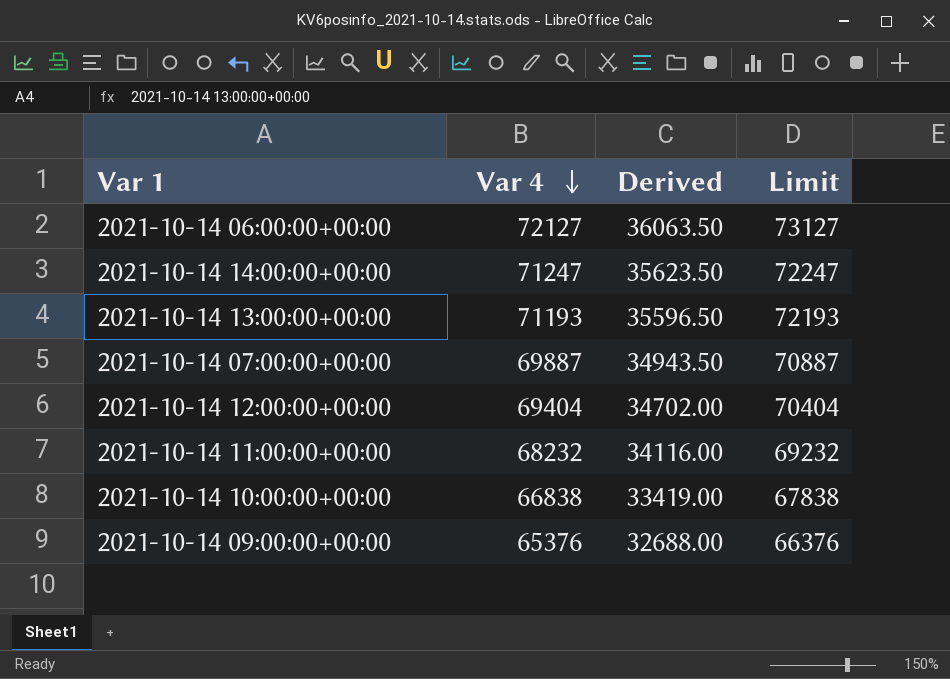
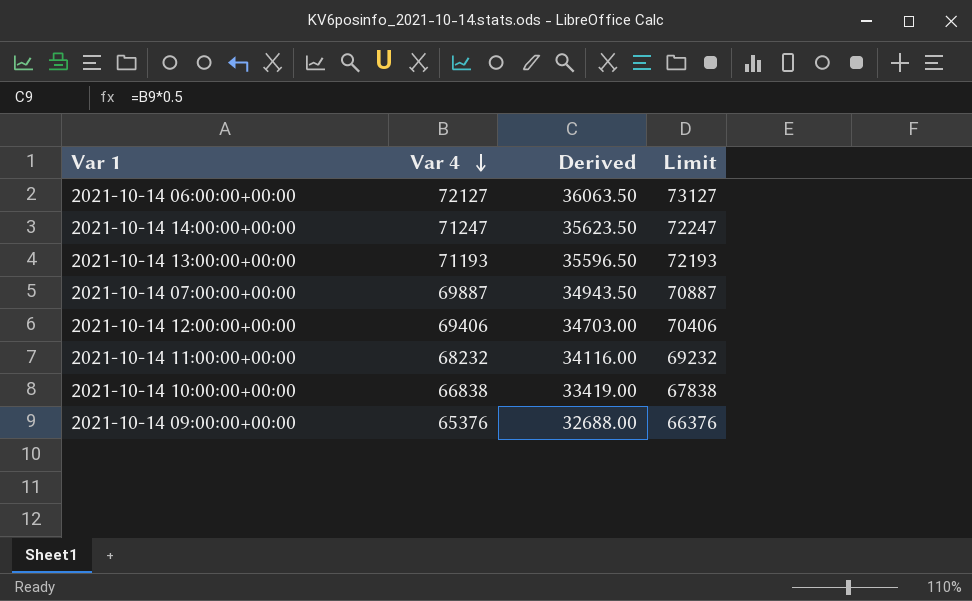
2021-10-14 12:00:00+00:00 | Var 4: 69404 -> 69406
2021-10-14 12:00:00+00:00 | Derived: 34702.00 -> 34703.00
2021-10-14 12:00:00+00:00 | Limit: 70404 -> 70406

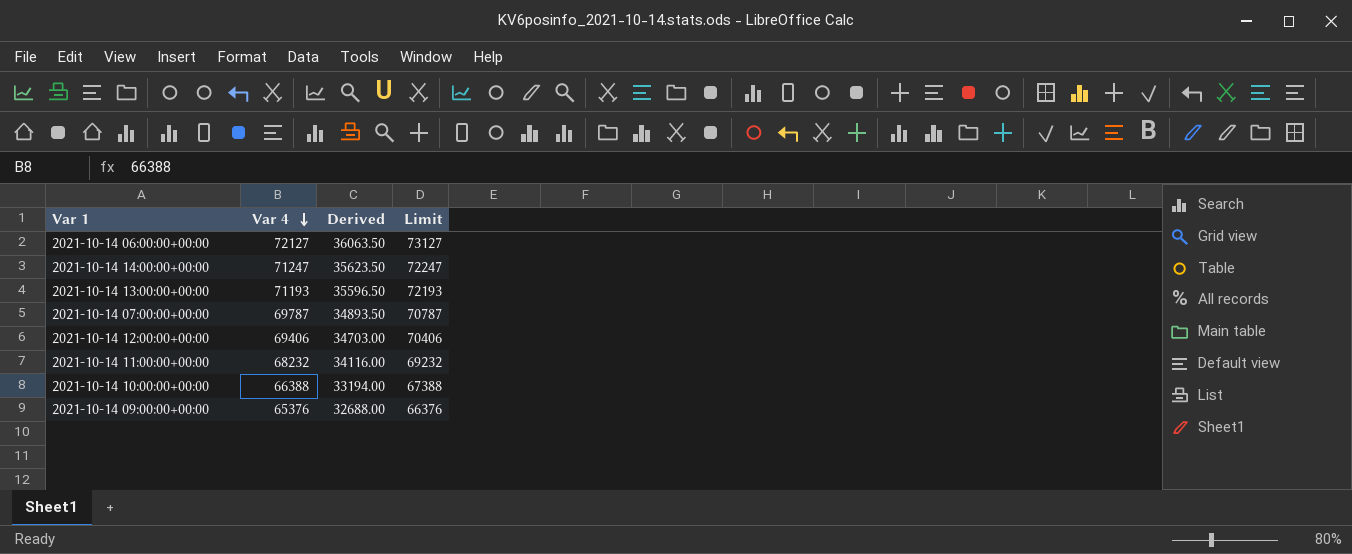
2021-10-14 07:00:00+00:00 | Var 4: 69887 -> 69787
2021-10-14 07:00:00+00:00 | Derived: 34943.50 -> 34893.50
2021-10-14 07:00:00+00:00 | Limit: 70887 -> 70787
2021-10-14 10:00:00+00:00 | Var 4: 66838 -> 66388
2021-10-14 10:00:00+00:00 | Derived: 33419.00 -> 33194.00
2021-10-14 10:00:00+00:00 | Limit: 67838 -> 67388

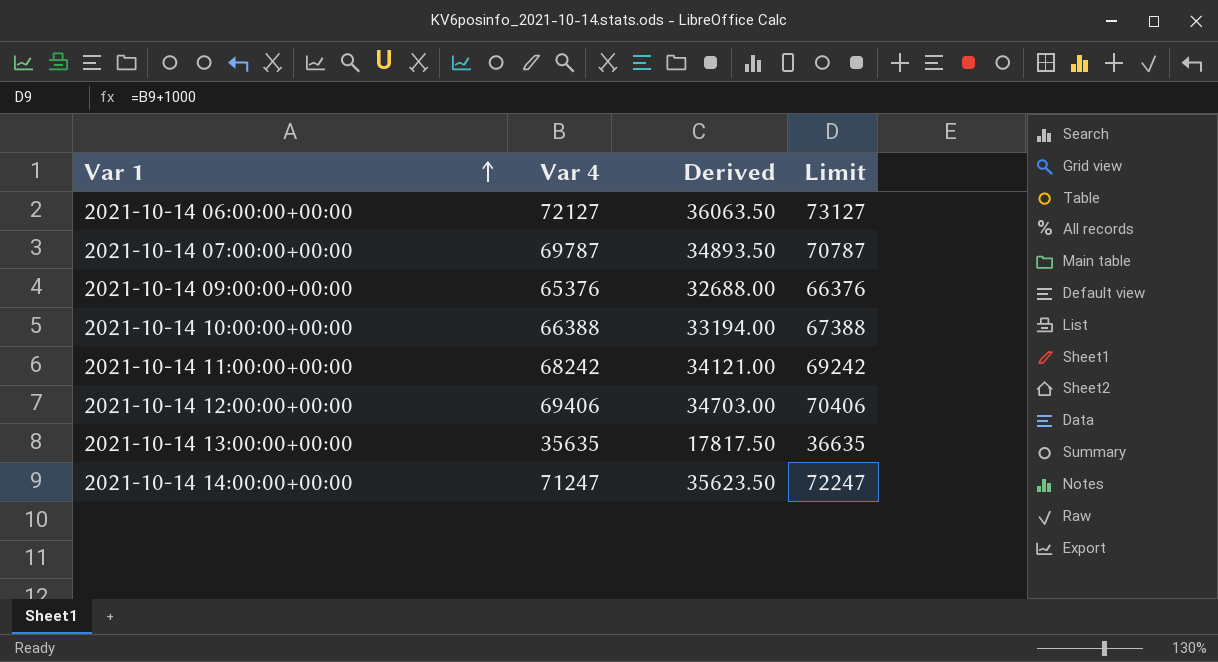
row order: Var 4 descending -> Var 1 ascending
2021-10-14 11:00:00+00:00 | Var 4: 68232 -> 68242
2021-10-14 11:00:00+00:00 | Derived: 34116.00 -> 34121.00
2021-10-14 11:00:00+00:00 | Limit: 69232 -> 69242
2021-10-14 13:00:00+00:00 | Var 4: 71193 -> 35635
2021-10-14 13:00:00+00:00 | Derived: 35596.50 -> 17817.50
2021-10-14 13:00:00+00:00 | Limit: 72193 -> 36635

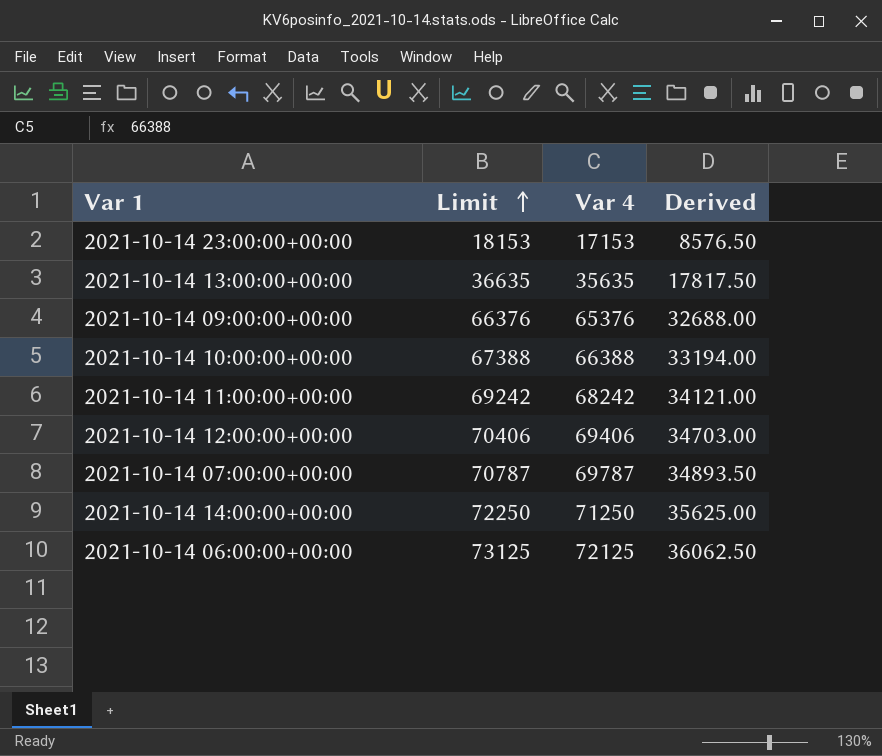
row order: Var 1 ascending -> Limit ascending
column Limit | position: 4 -> 2
row 2021-10-14 23:00:00+00:00: none -> 18153 | 17153 | 8576.50
2021-10-14 14:00:00+00:00 | Limit: 72247 -> 72250
2021-10-14 14:00:00+00:00 | Var 4: 71247 -> 71250
2021-10-14 14:00:00+00:00 | Derived: 35623.50 -> 35625.00
2021-10-14 06:00:00+00:00 | Limit: 73127 -> 73125
2021-10-14 06:00:00+00:00 | Var 4: 72127 -> 72125
2021-10-14 06:00:00+00:00 | Derived: 36063.50 -> 36062.50

